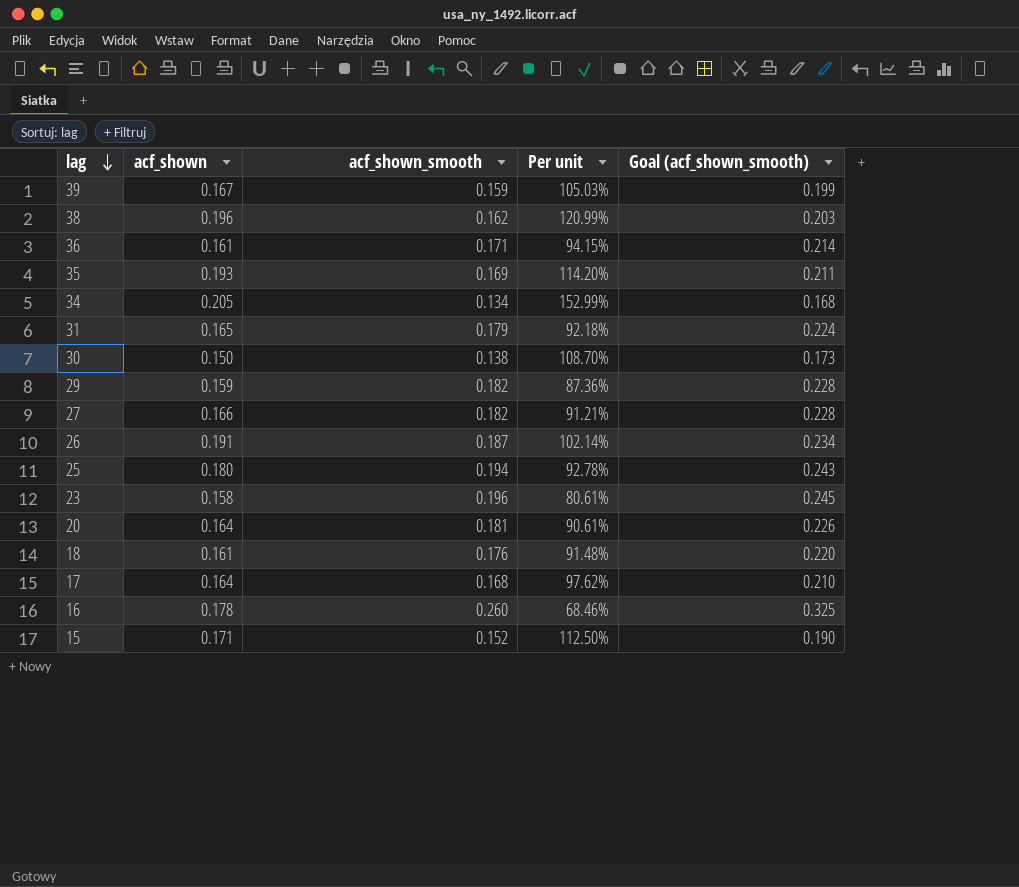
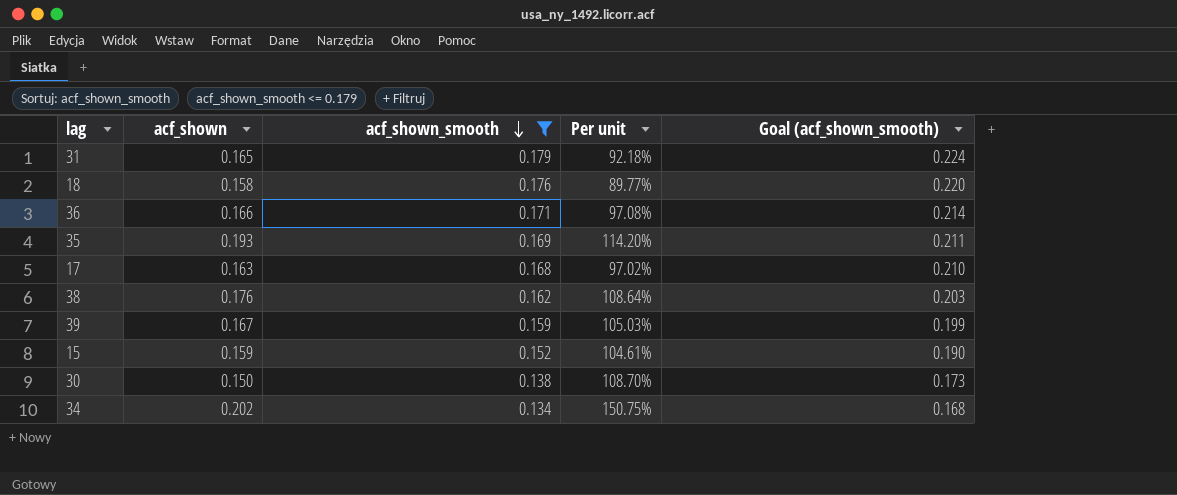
filter: none -> acf_shown_smooth <= 0.179
row order: lag descending -> acf_shown_smooth descending
18 | acf_shown: 0.161 -> 0.158
18 | Per unit: 91.48% -> 89.77%
36 | acf_shown: 0.161 -> 0.166
36 | Per unit: 94.15% -> 97.08%
17 | acf_shown: 0.164 -> 0.163
17 | Per unit: 97.62% -> 97.02%
38 | acf_shown: 0.196 -> 0.176
38 | Per unit: 120.99% -> 108.64%
15 | acf_shown: 0.171 -> 0.159
15 | Per unit: 112.50% -> 104.61%
34 | acf_shown: 0.205 -> 0.202
34 | Per unit: 152.99% -> 150.75%

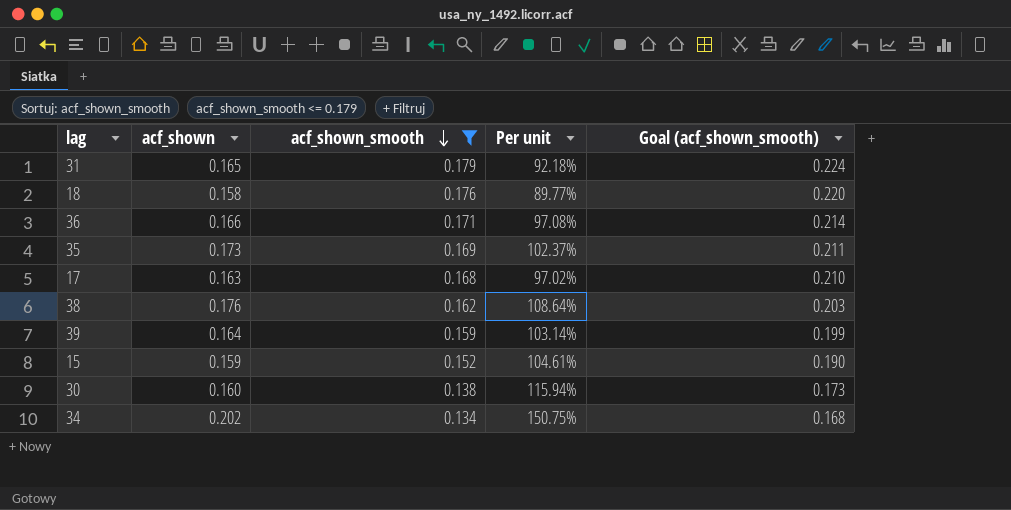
35 | acf_shown: 0.193 -> 0.173
35 | Per unit: 114.20% -> 102.37%
39 | acf_shown: 0.167 -> 0.164
39 | Per unit: 105.03% -> 103.14%
30 | acf_shown: 0.150 -> 0.160
30 | Per unit: 108.70% -> 115.94%

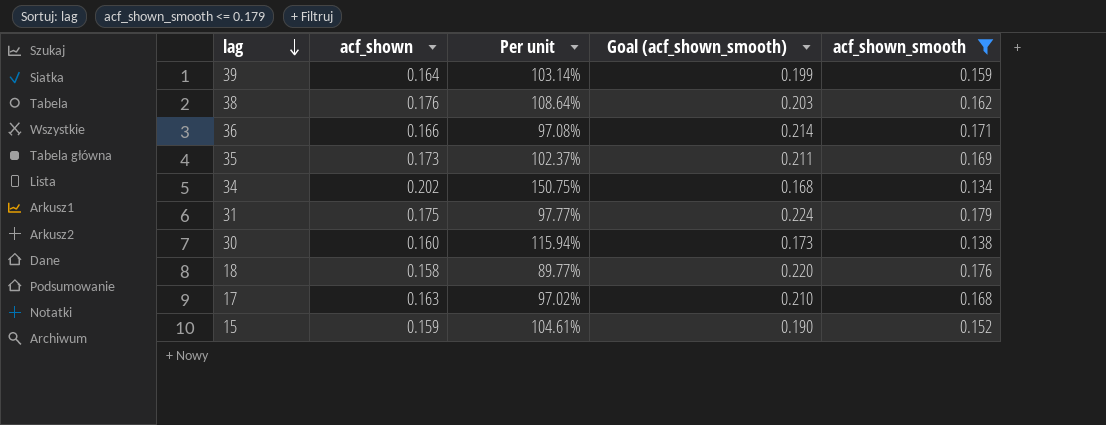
row order: acf_shown_smooth descending -> lag descending
column acf_shown_smooth | position: 3 -> 5
31 | acf_shown: 0.165 -> 0.175
31 | Per unit: 92.18% -> 97.77%

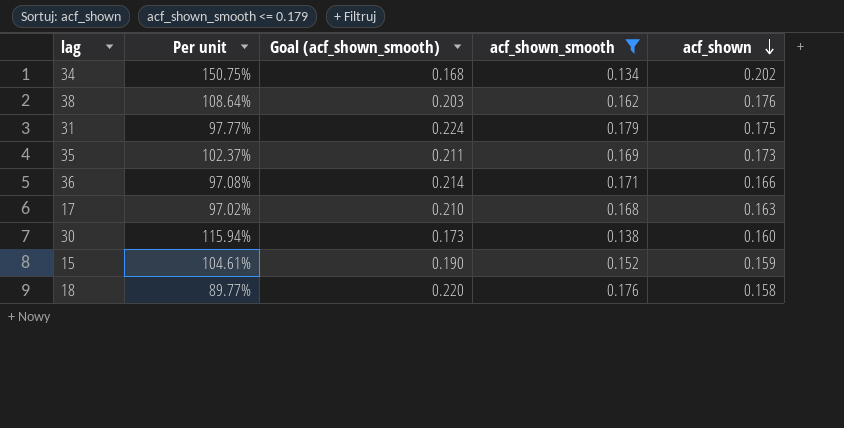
row order: lag descending -> acf_shown descending
column acf_shown | position: 2 -> 5
row 39: 0.164 | 103.14% | 0.199 | 0.159 -> none

